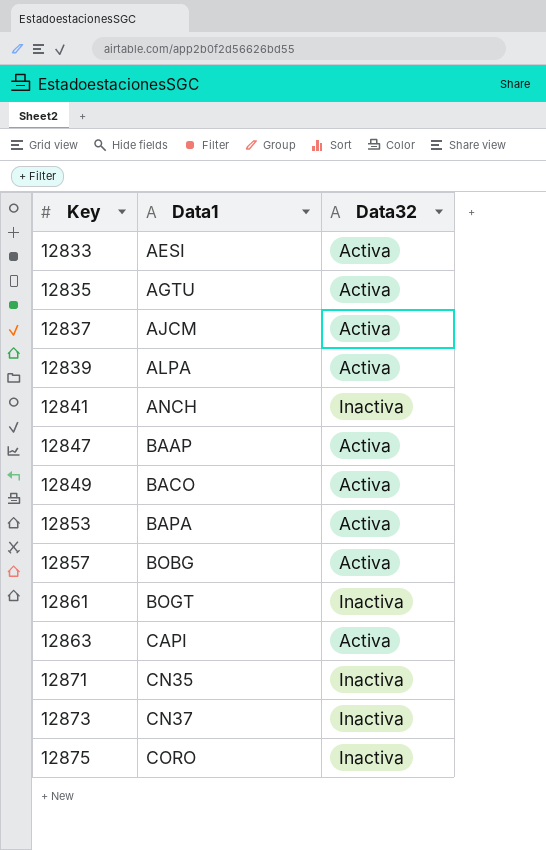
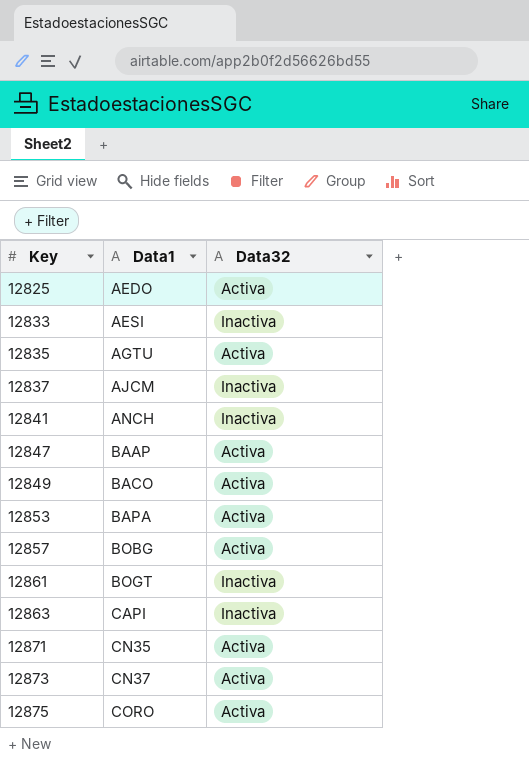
row 12839: ALPA | Activa -> none
row 12825: none -> AEDO | Activa
12833 | Data32: Activa -> Inactiva
12837 | Data32: Activa -> Inactiva
12863 | Data32: Activa -> Inactiva
12871 | Data32: Inactiva -> Activa
12873 | Data32: Inactiva -> Activa
12875 | Data32: Inactiva -> Activa

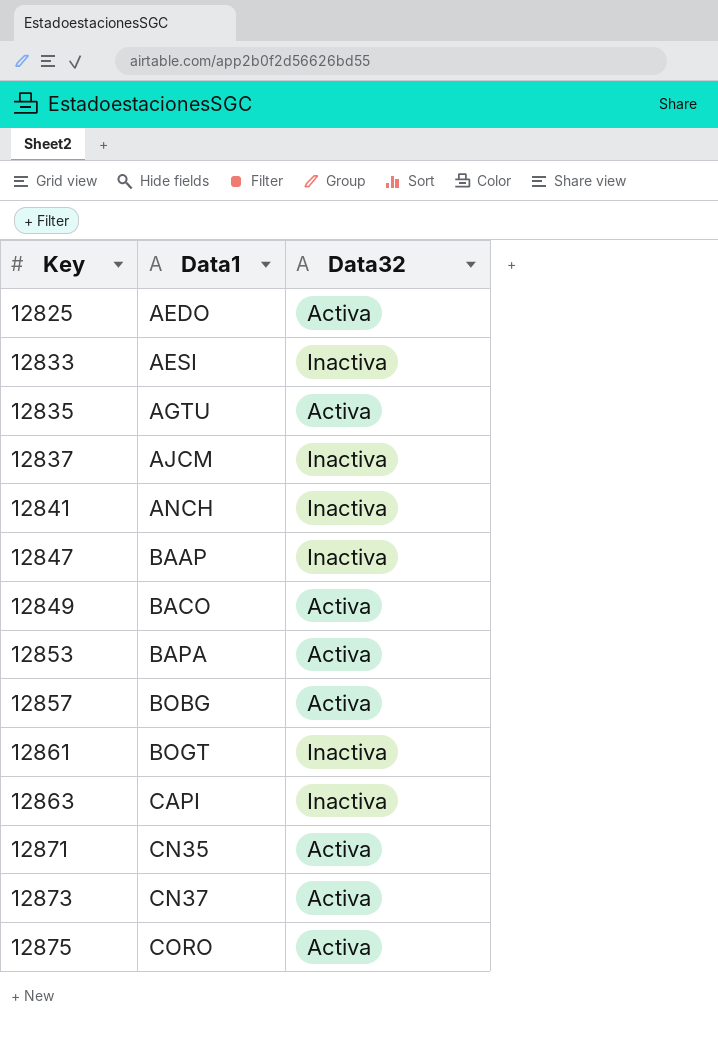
12847 | Data32: Activa -> Inactiva

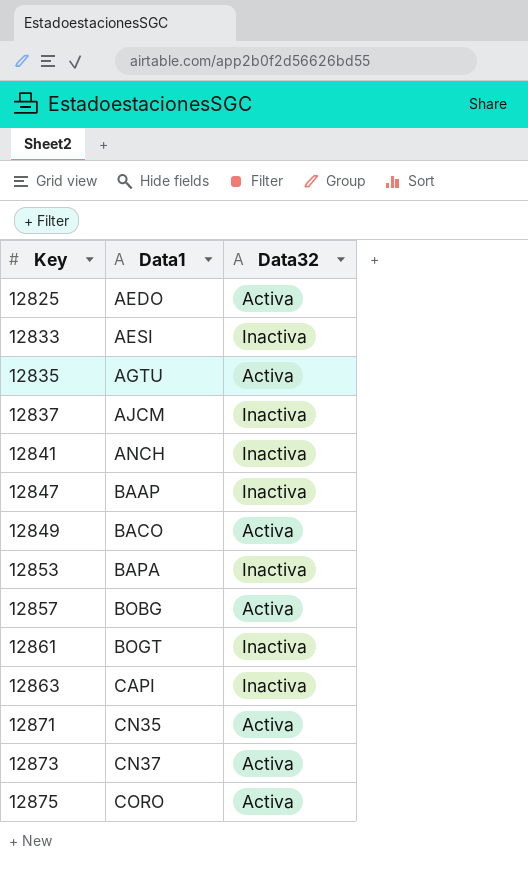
12853 | Data32: Activa -> Inactiva

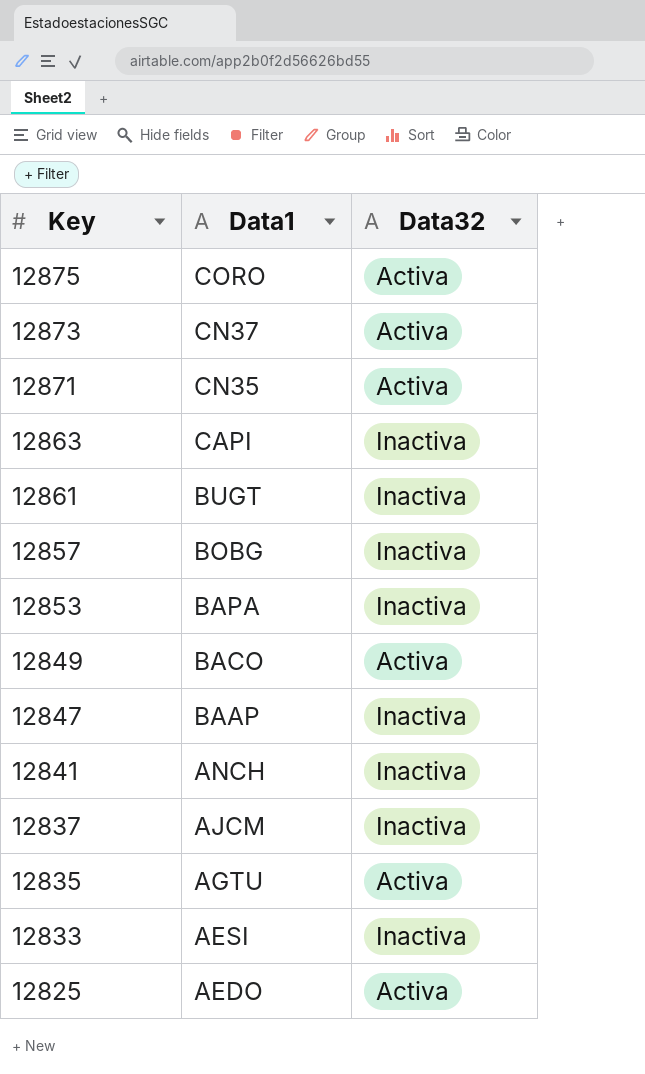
row order: Key ascending -> Key descending
12861 | Data1: BOGT -> BUGT
12857 | Data32: Activa -> Inactiva

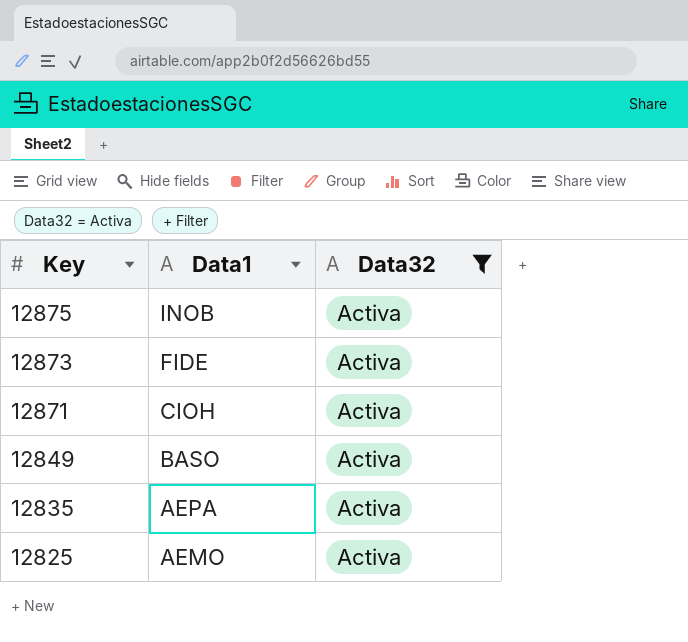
filter: none -> Data32 = Activa
12875 | Data1: CORO -> INOB
12873 | Data1: CN37 -> FIDE
12871 | Data1: CN35 -> CIOH
12849 | Data1: BACO -> BASO
12835 | Data1: AGTU -> AEPA
12825 | Data1: AEDO -> AEMO

